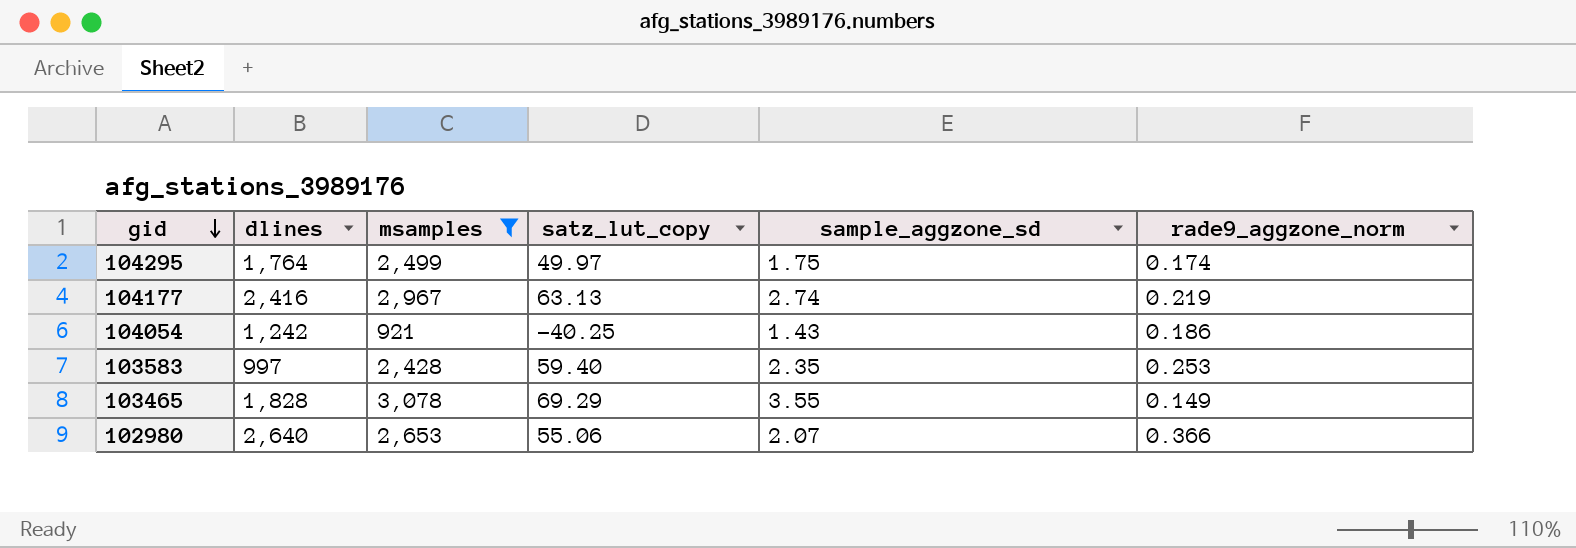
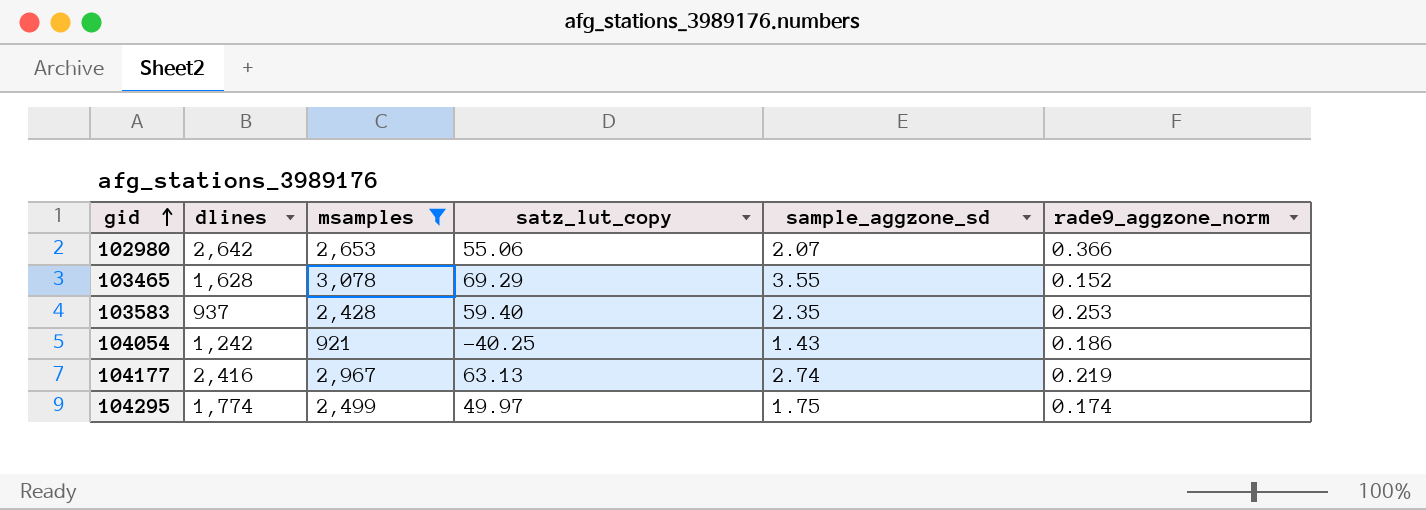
row order: gid descending -> gid ascending
102980 | dlines: 2,640 -> 2,642
103465 | dlines: 1,828 -> 1,628
103465 | rade9_aggzone_norm: 0.149 -> 0.152
103583 | dlines: 997 -> 937
104295 | dlines: 1,764 -> 1,774

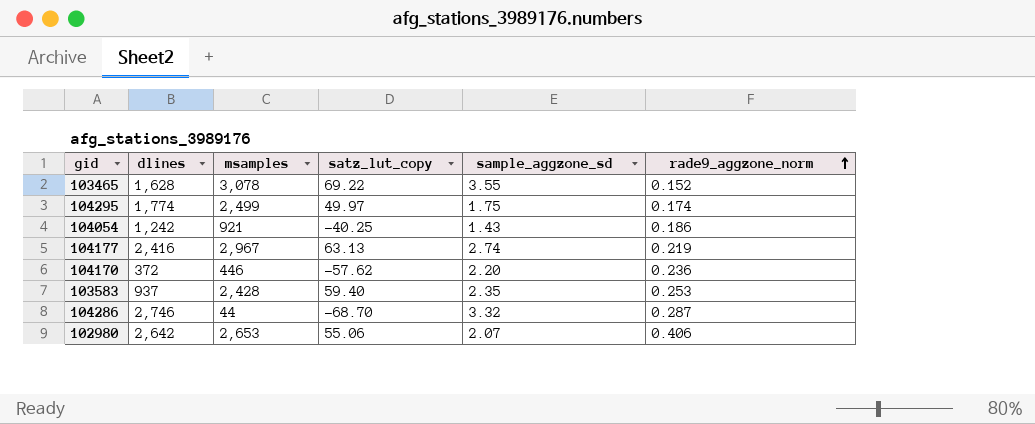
filter: msamples >= 921 -> none
row order: gid ascending -> rade9_aggzone_norm ascending
103465 | satz_lut_copy: 69.29 -> 69.22
102980 | rade9_aggzone_norm: 0.366 -> 0.406

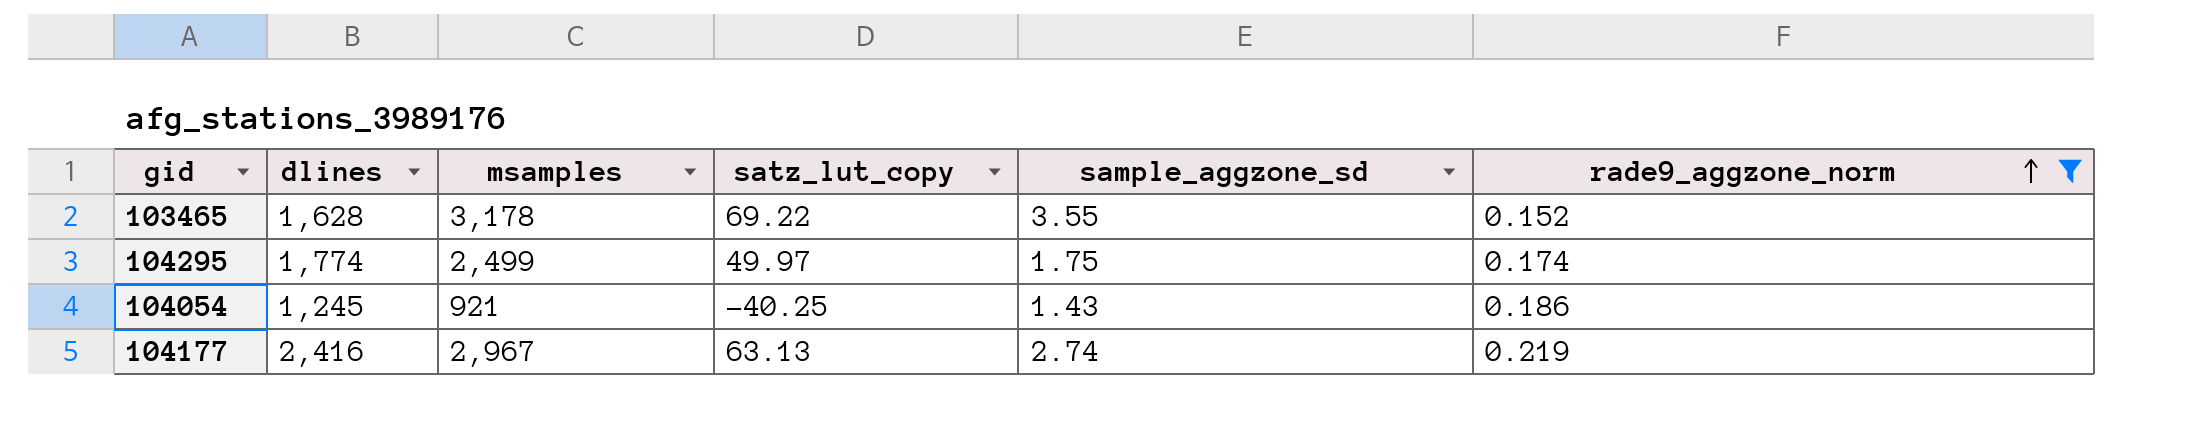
filter: none -> rade9_aggzone_norm <= 0.219
103465 | msamples: 3,078 -> 3,178
104054 | dlines: 1,242 -> 1,245

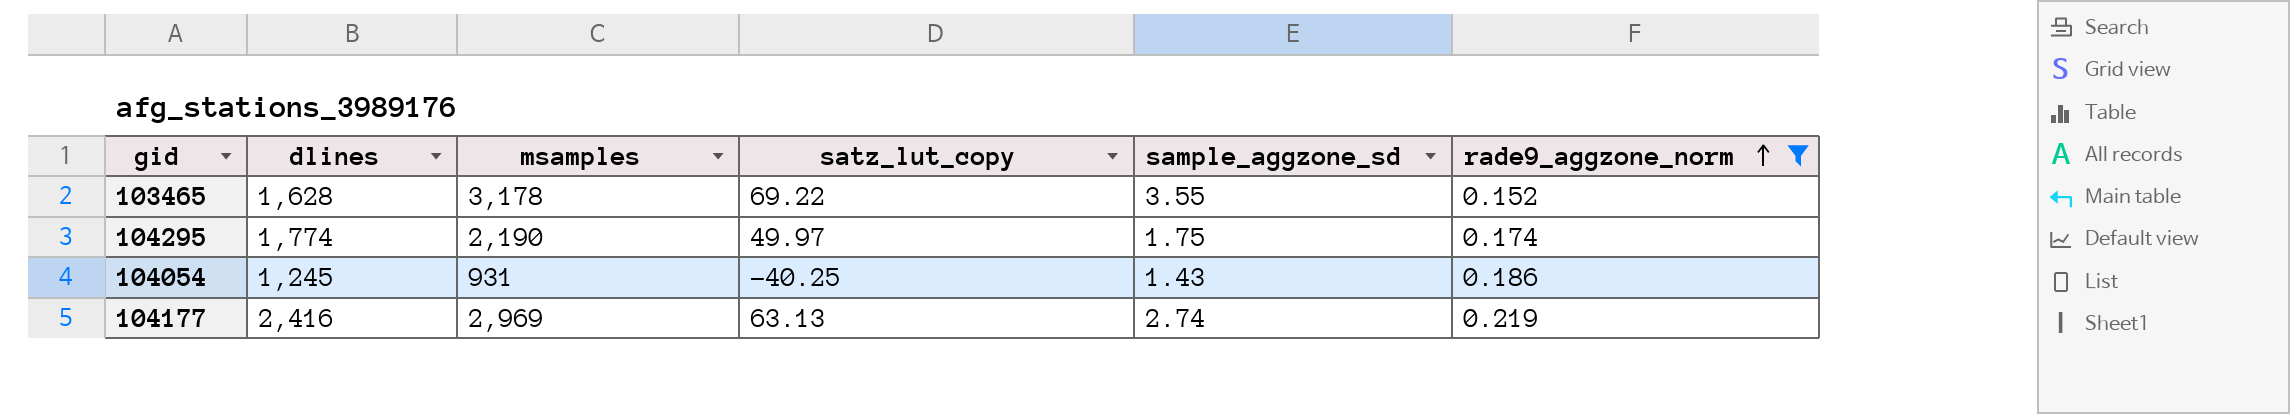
104295 | msamples: 2,499 -> 2,190
104054 | msamples: 921 -> 931
104177 | msamples: 2,967 -> 2,969

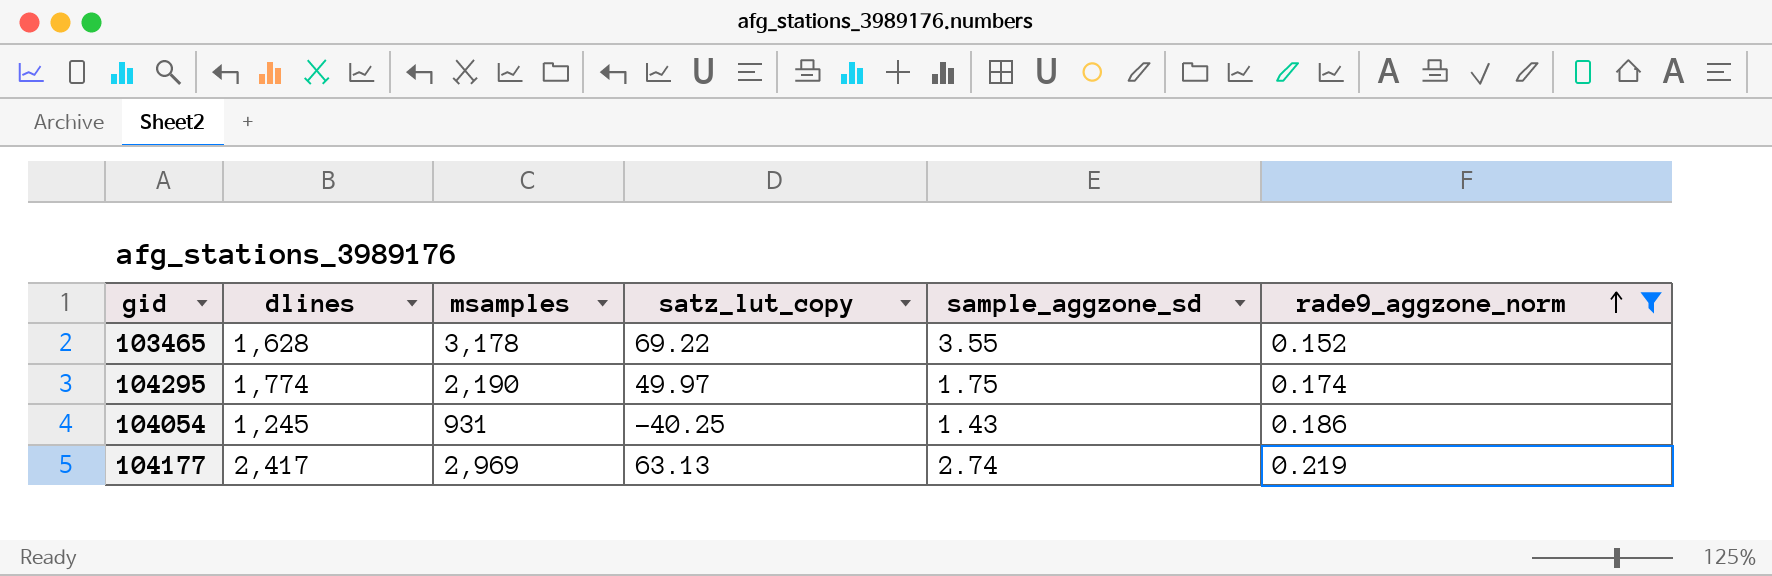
104177 | dlines: 2,416 -> 2,417

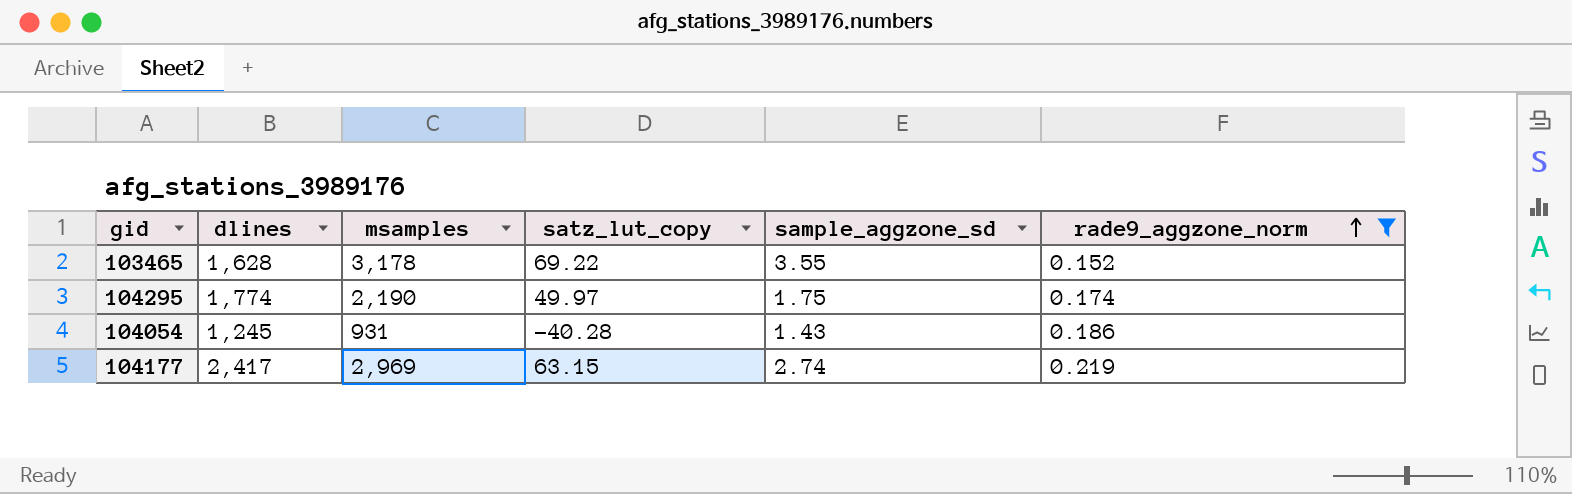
104054 | satz_lut_copy: -40.25 -> -40.28
104177 | satz_lut_copy: 63.13 -> 63.15

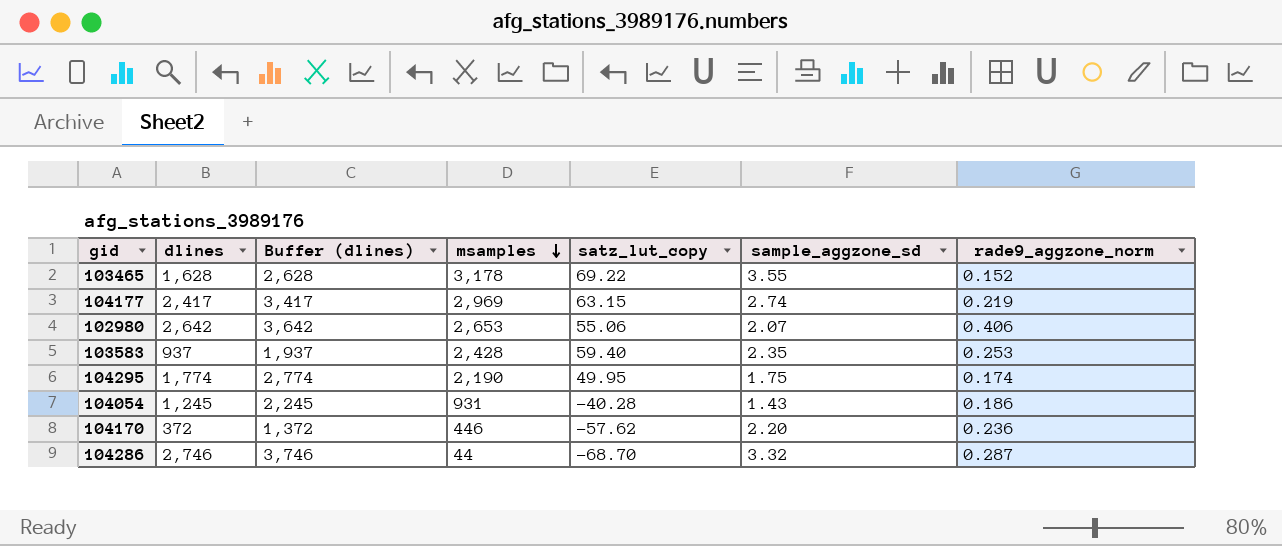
filter: rade9_aggzone_norm <= 0.219 -> none
row order: rade9_aggzone_norm ascending -> msamples descending
column Buffer (dlines) | formula: none -> [dlines] + 1000
104295 | satz_lut_copy: 49.97 -> 49.95

